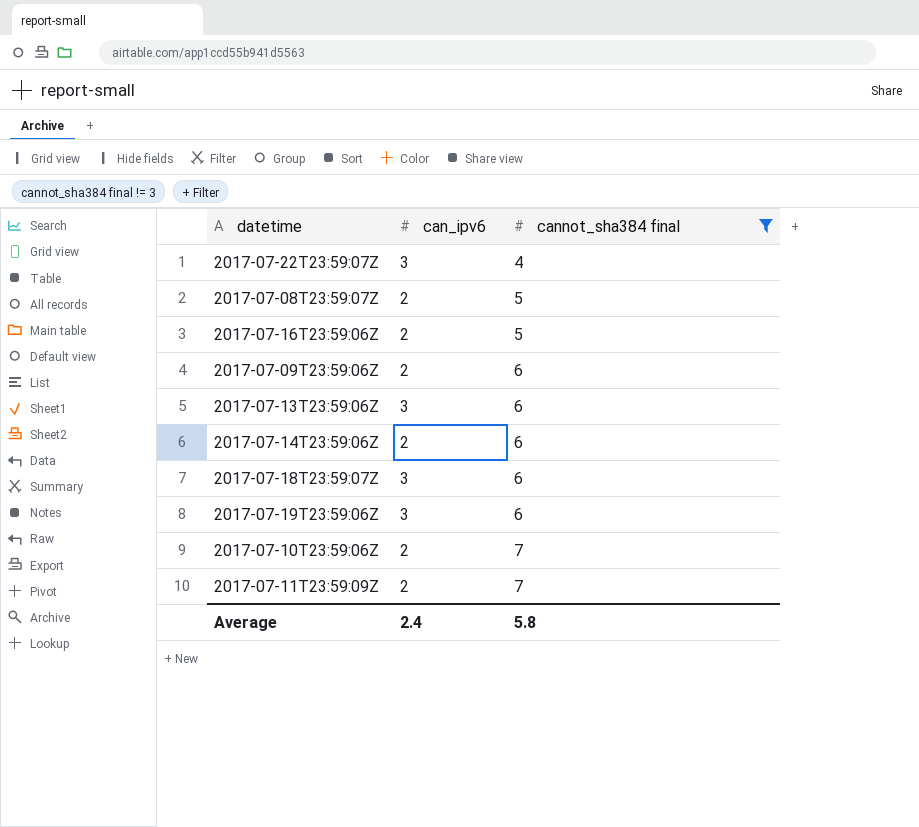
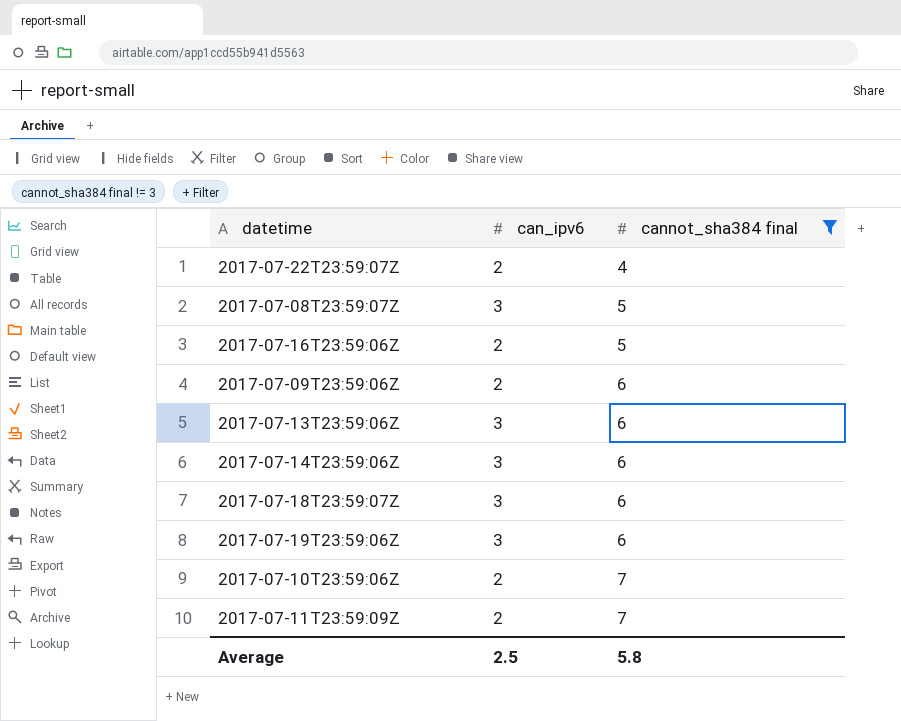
2017-07-22T23:59:07Z | can_ipv6: 3 -> 2
2017-07-08T23:59:07Z | can_ipv6: 2 -> 3
2017-07-14T23:59:06Z | can_ipv6: 2 -> 3
Average | can_ipv6: 2.4 -> 2.5

